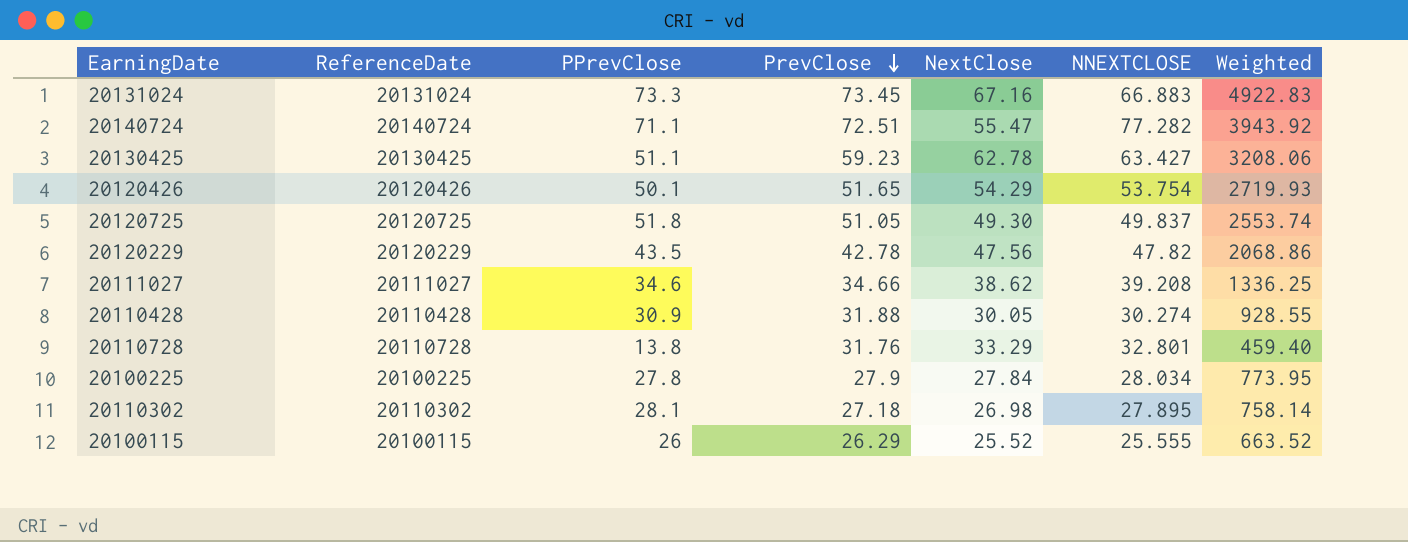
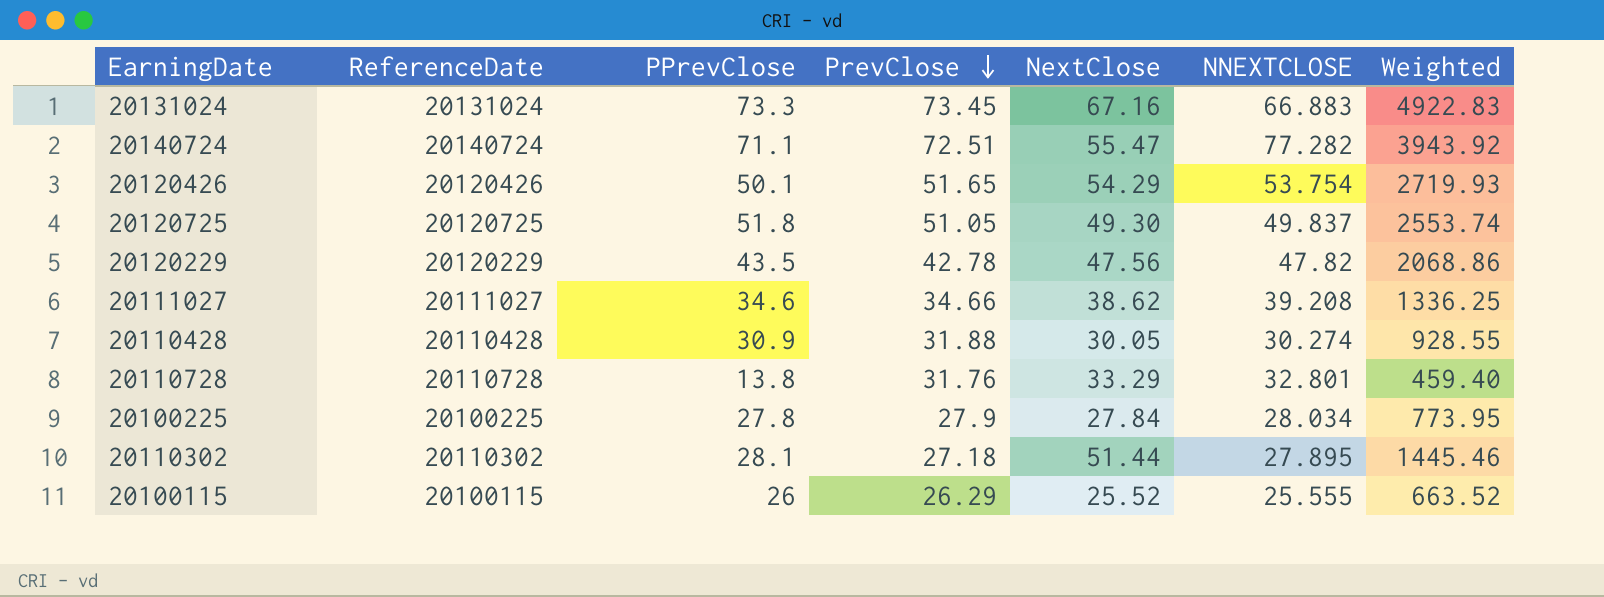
row 20130425: 20130425 | 51.1 | 59.23 | 62.78 | 63.427 | 3208.06 -> none
20110302 | NextClose: 26.98 -> 51.44
20110302 | Weighted: 758.14 -> 1445.46

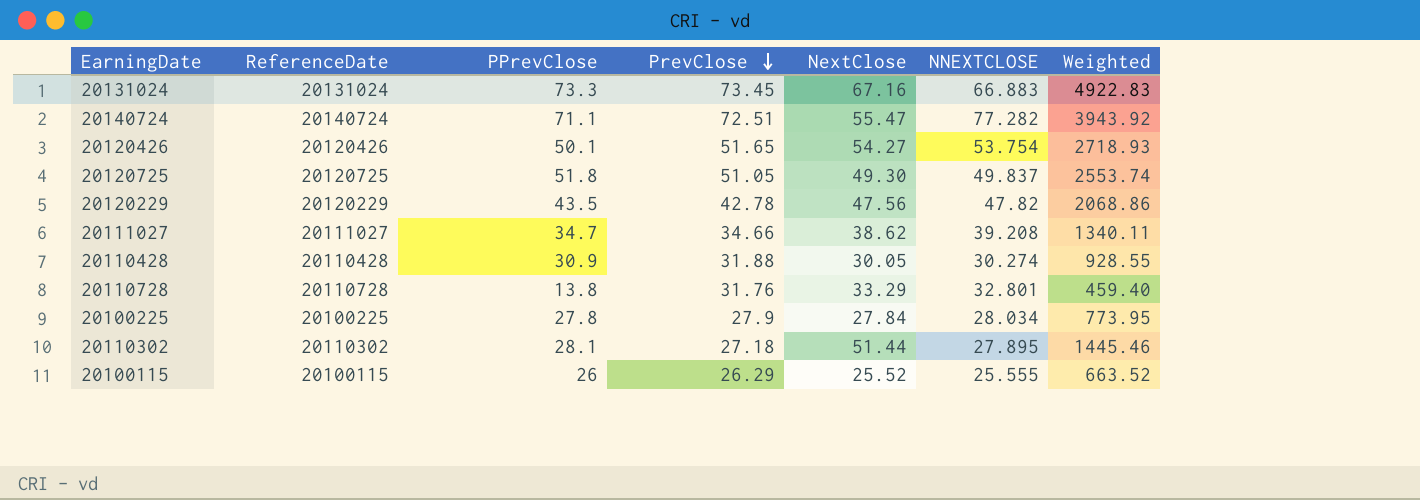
20120426 | NextClose: 54.29 -> 54.27
20120426 | Weighted: 2719.93 -> 2718.93
20111027 | PPrevClose: 34.6 -> 34.7
20111027 | Weighted: 1336.25 -> 1340.11

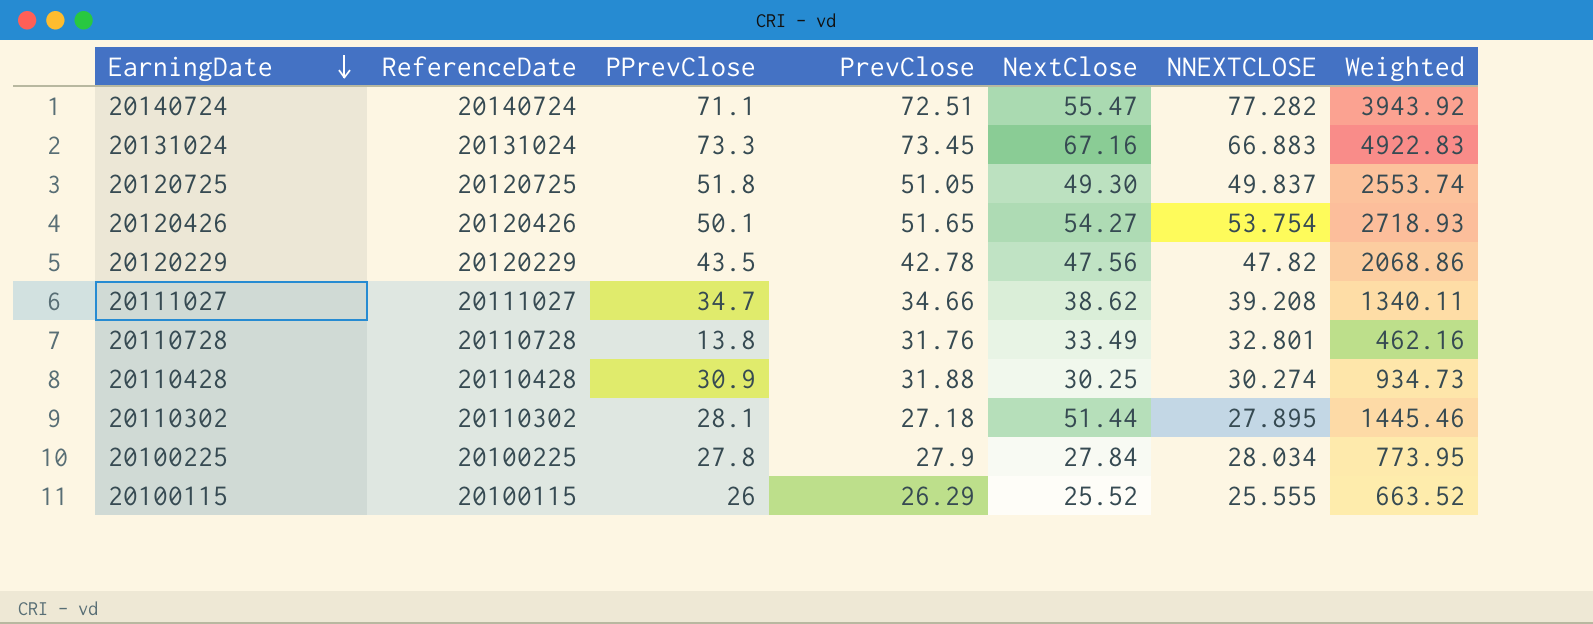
row order: PrevClose descending -> EarningDate descending
20110728 | NextClose: 33.29 -> 33.49
20110728 | Weighted: 459.40 -> 462.16
20110428 | NextClose: 30.05 -> 30.25
20110428 | Weighted: 928.55 -> 934.73

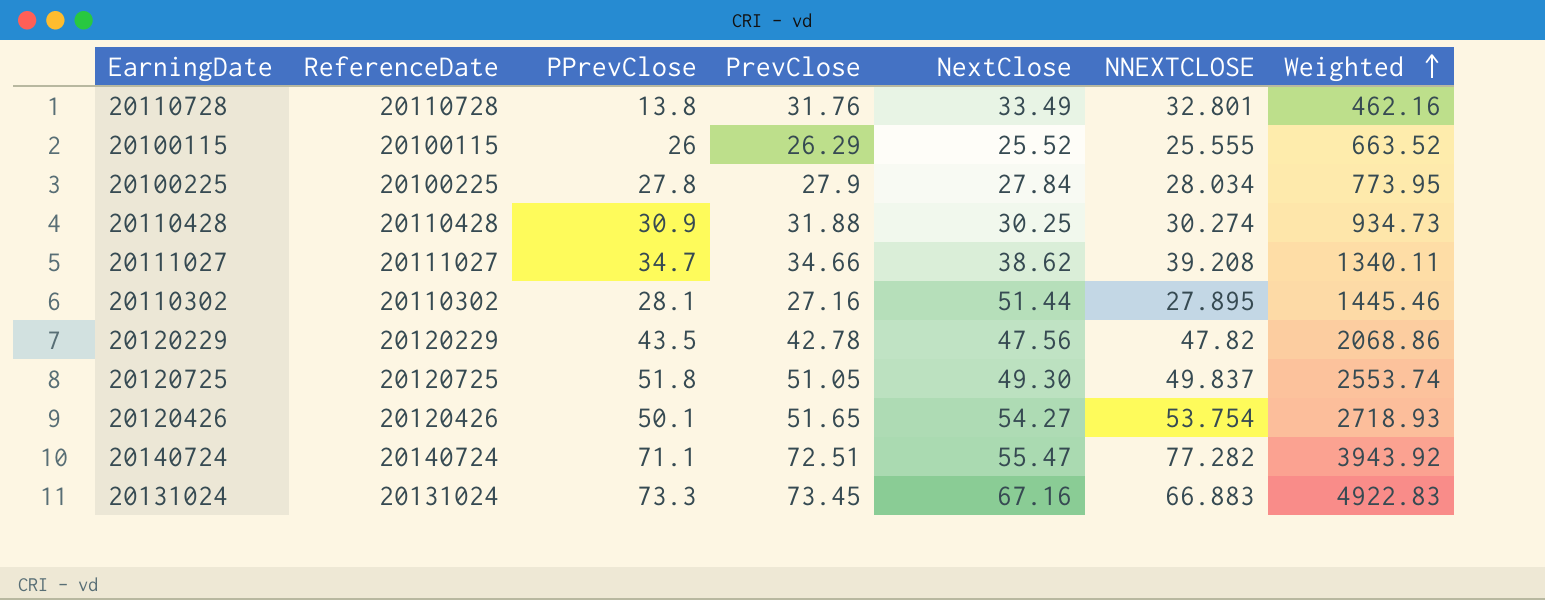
row order: EarningDate descending -> Weighted ascending
20110302 | PrevClose: 27.18 -> 27.16

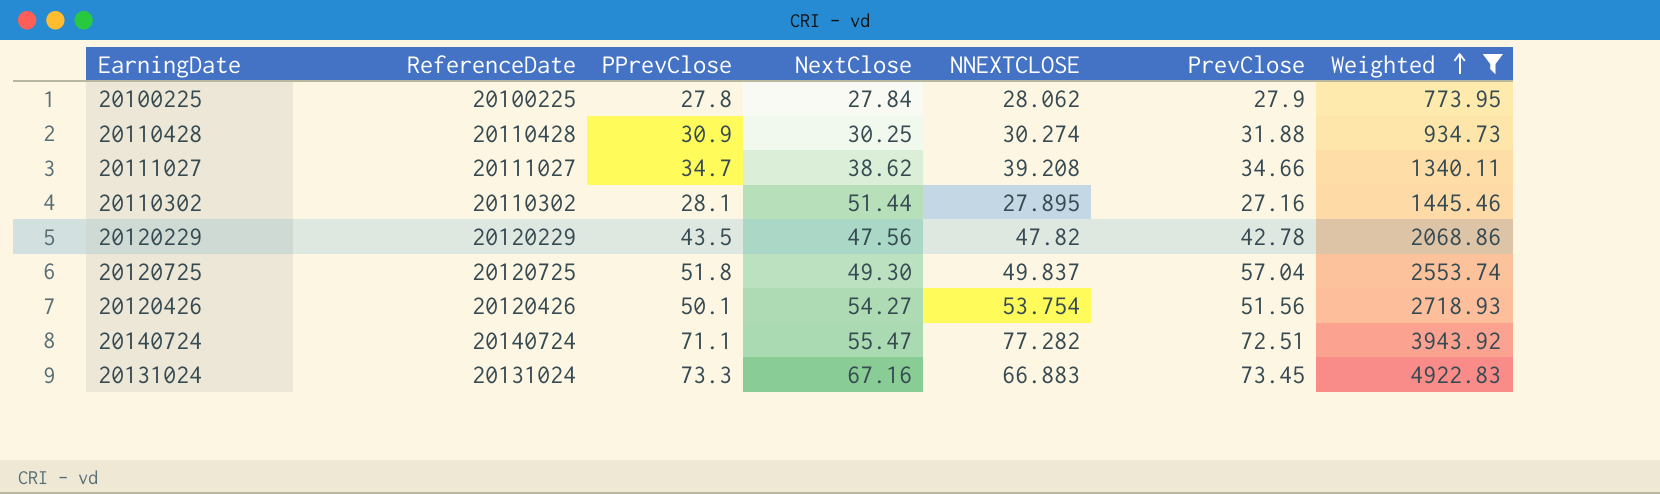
filter: none -> Weighted >= 773.95
column PrevClose | position: 4 -> 6
20100225 | NNEXTCLOSE: 28.034 -> 28.062
20120725 | PrevClose: 51.05 -> 57.04
20120426 | PrevClose: 51.65 -> 51.56

